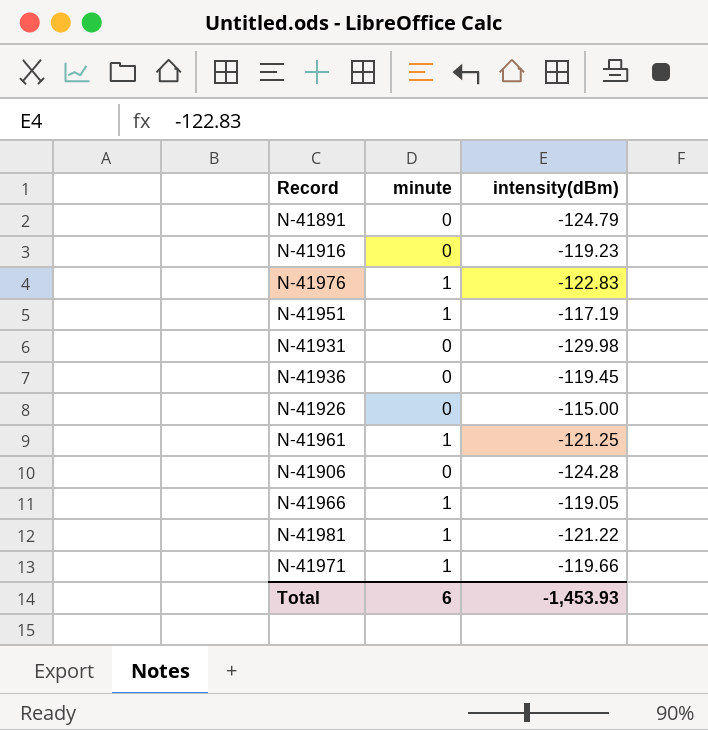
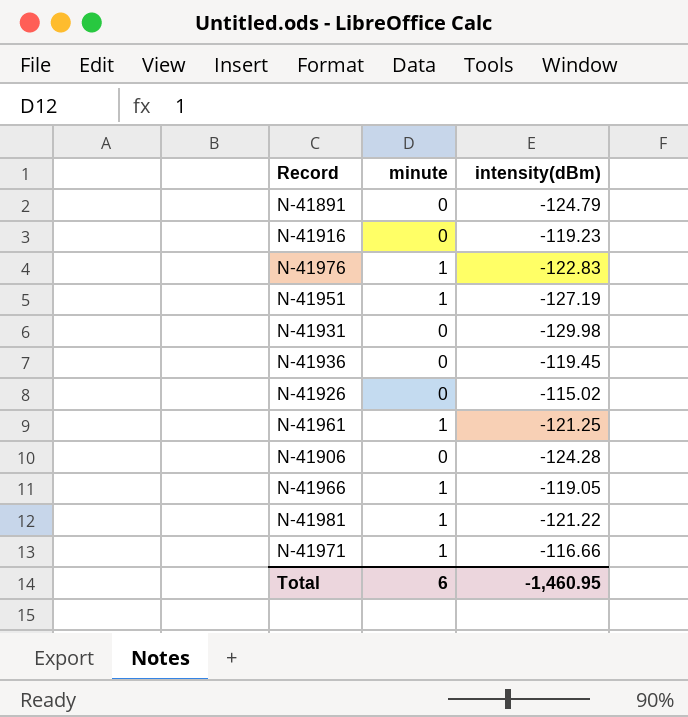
N-41951 | intensity(dBm): -117.19 -> -127.19
N-41926 | intensity(dBm): -115.00 -> -115.02
N-41971 | intensity(dBm): -119.66 -> -116.66
Total | intensity(dBm): -1,453.93 -> -1,460.95

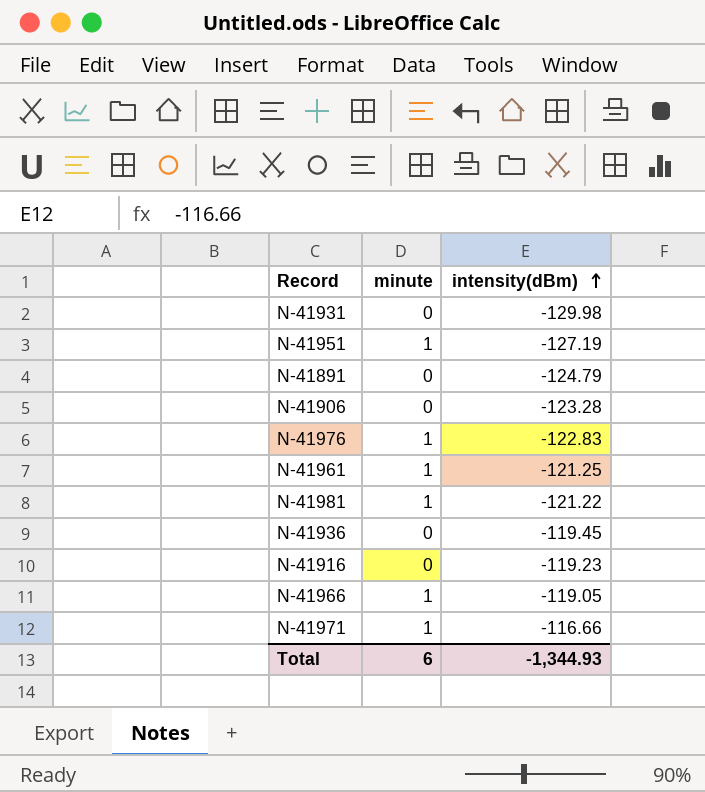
row order: none -> intensity(dBm) ascending
row N-41926: 0 | -115.02 -> none
N-41906 | intensity(dBm): -124.28 -> -123.28
Total | intensity(dBm): -1,460.95 -> -1,344.93

